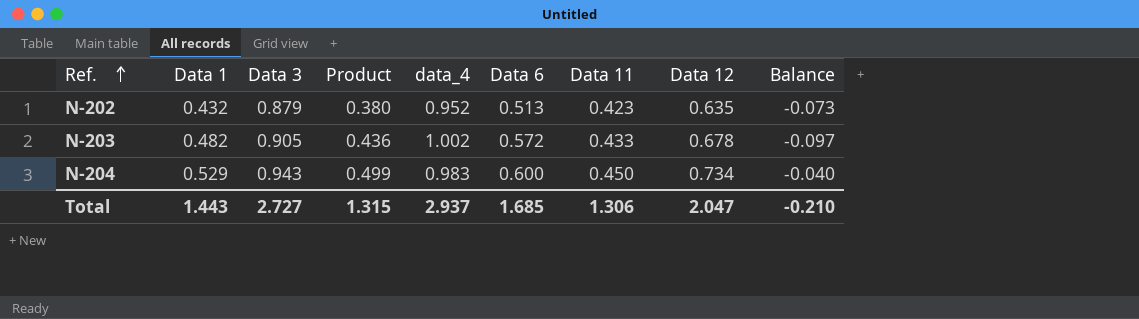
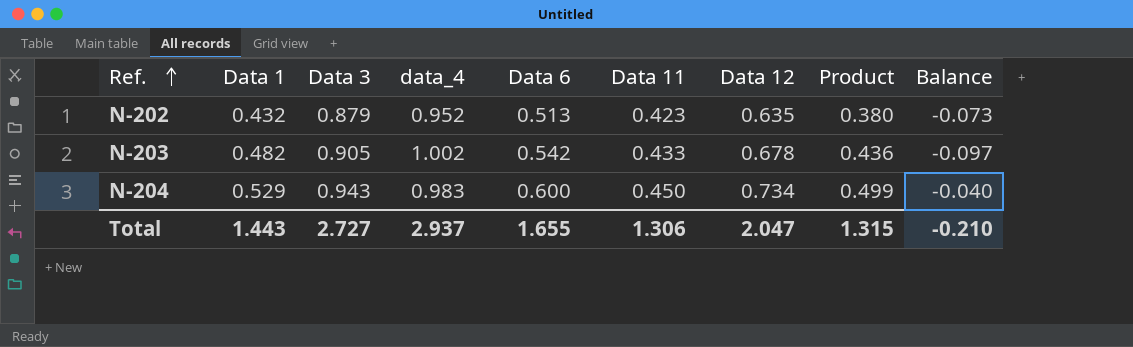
column Product | position: 4 -> 8
N-203 | Data 6: 0.572 -> 0.542
Total | Data 6: 1.685 -> 1.655

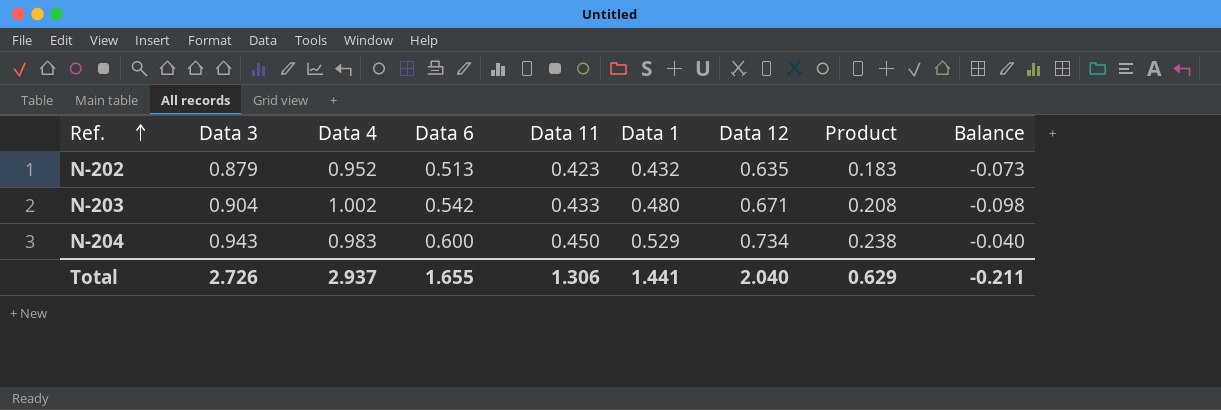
column name: data_4 -> Data 4
column Data 1 | position: 2 -> 6
column Product | formula: [Data 1] * [Data 3] -> [Data 11] * [Data 1]
N-203 | Data 3: 0.905 -> 0.904
N-203 | Data 1: 0.482 -> 0.480
N-203 | Data 12: 0.678 -> 0.671
N-203 | Balance: -0.097 -> -0.098
Total | Data 3: 2.727 -> 2.726
Total | Data 1: 1.443 -> 1.441
Total | Data 12: 2.047 -> 2.040
Total | Product: 1.315 -> 0.629
Total | Balance: -0.210 -> -0.211

